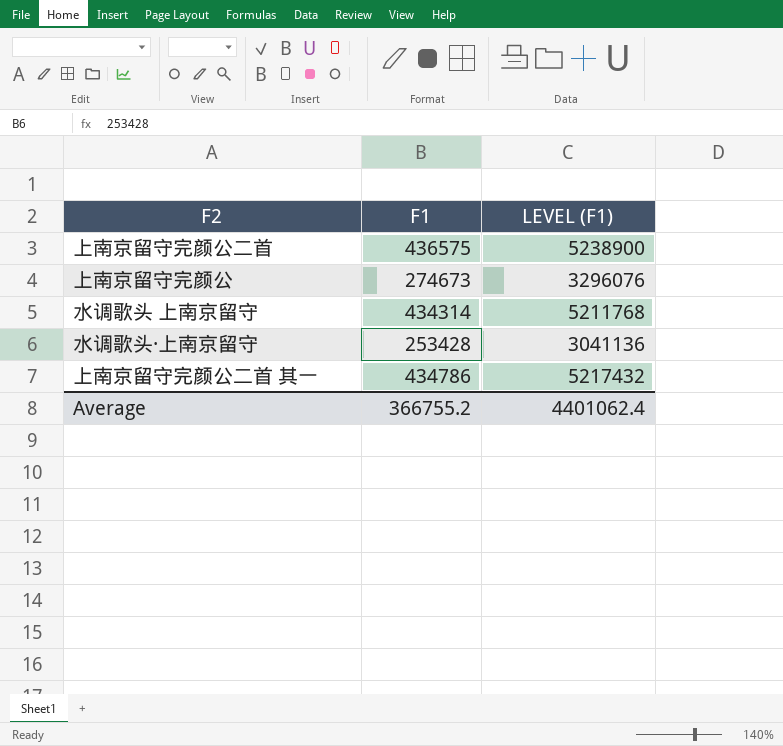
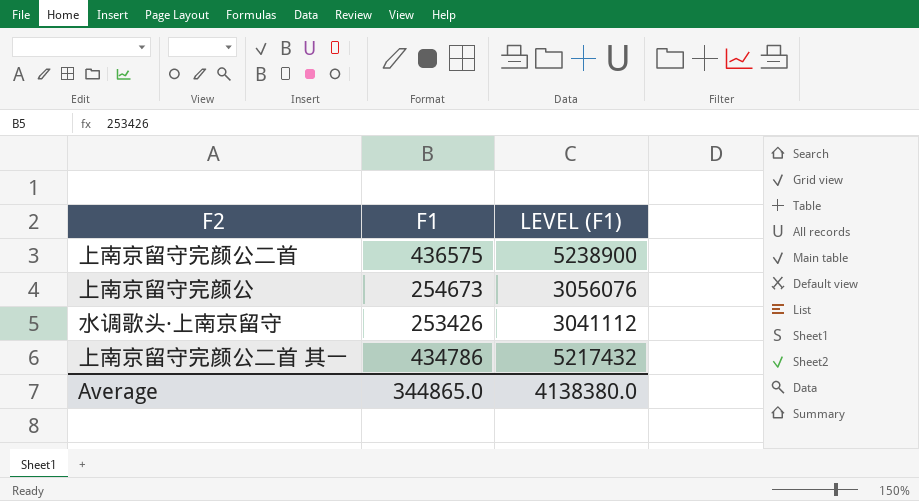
row 水调歌头 上南京留守: 434314 | 5211768 -> none
上南京留守完颜公 | F1: 274673 -> 254673
上南京留守完颜公 | LEVEL (F1): 3296076 -> 3056076
水调歌头·上南京留守 | F1: 253428 -> 253426
水调歌头·上南京留守 | LEVEL (F1): 3041136 -> 3041112
Average | F1: 366755.2 -> 344865.0
Average | LEVEL (F1): 4401062.4 -> 4138380.0

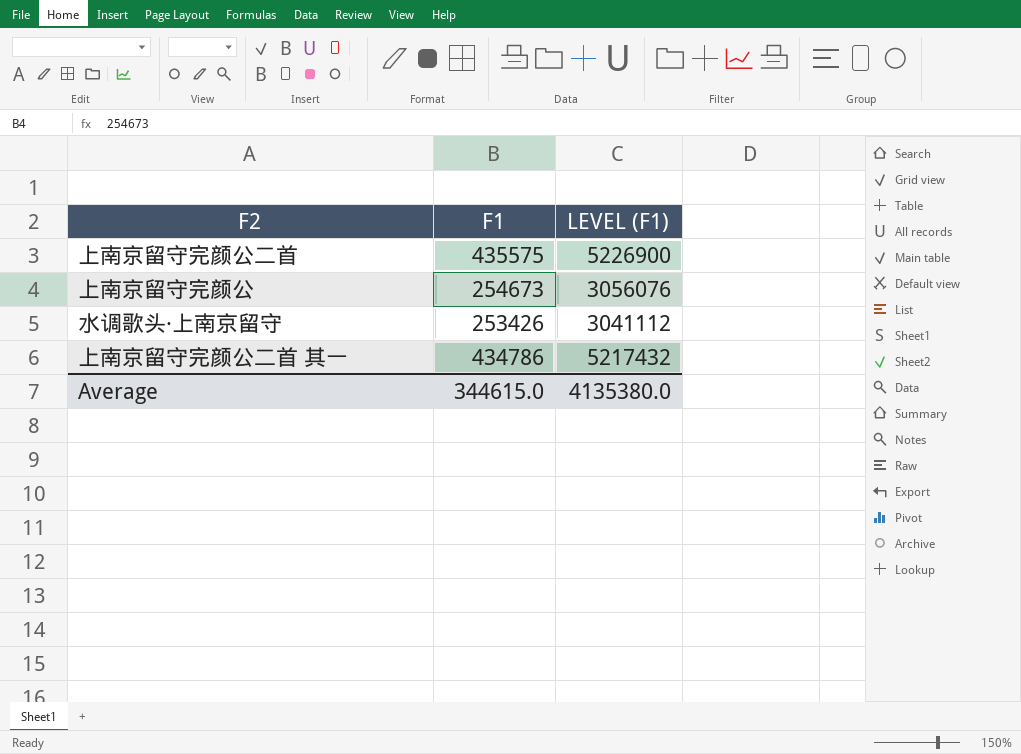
上南京留守完颜公二首 | F1: 436575 -> 435575
上南京留守完颜公二首 | LEVEL (F1): 5238900 -> 5226900
Average | F1: 344865.0 -> 344615.0
Average | LEVEL (F1): 4138380.0 -> 4135380.0

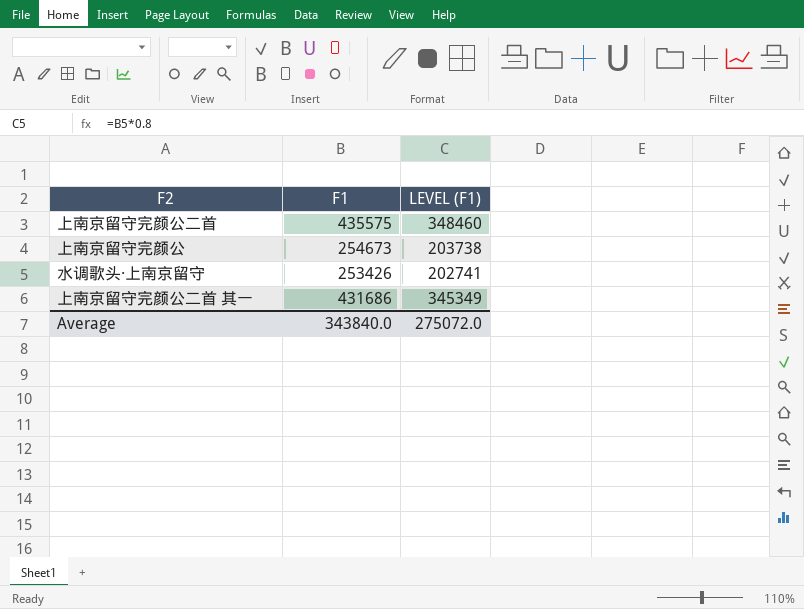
column LEVEL (F1) | formula: [F1] * 12 -> [F1] * 0.8
上南京留守完颜公二首 其一 | F1: 434786 -> 431686
Average | F1: 344615.0 -> 343840.0
Average | LEVEL (F1): 4135380.0 -> 275072.0

